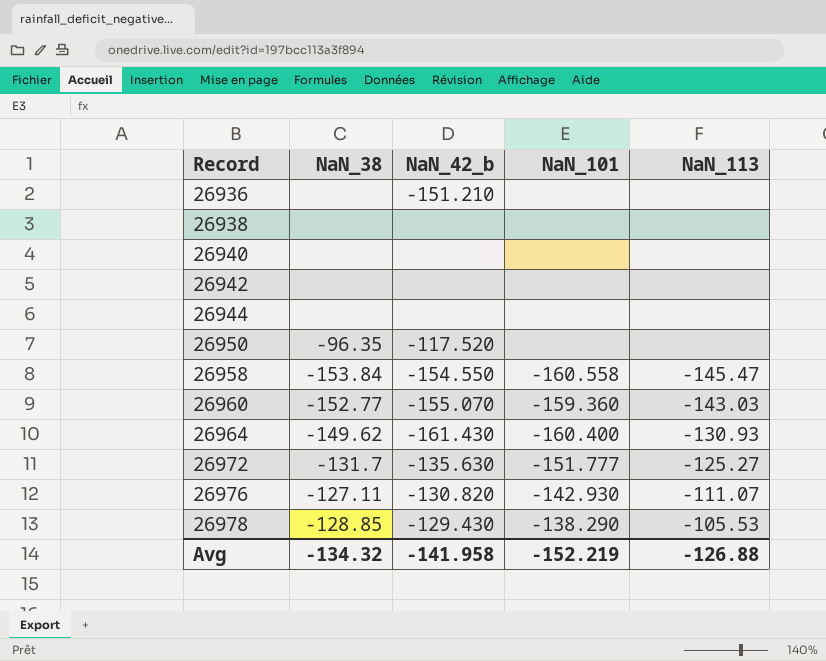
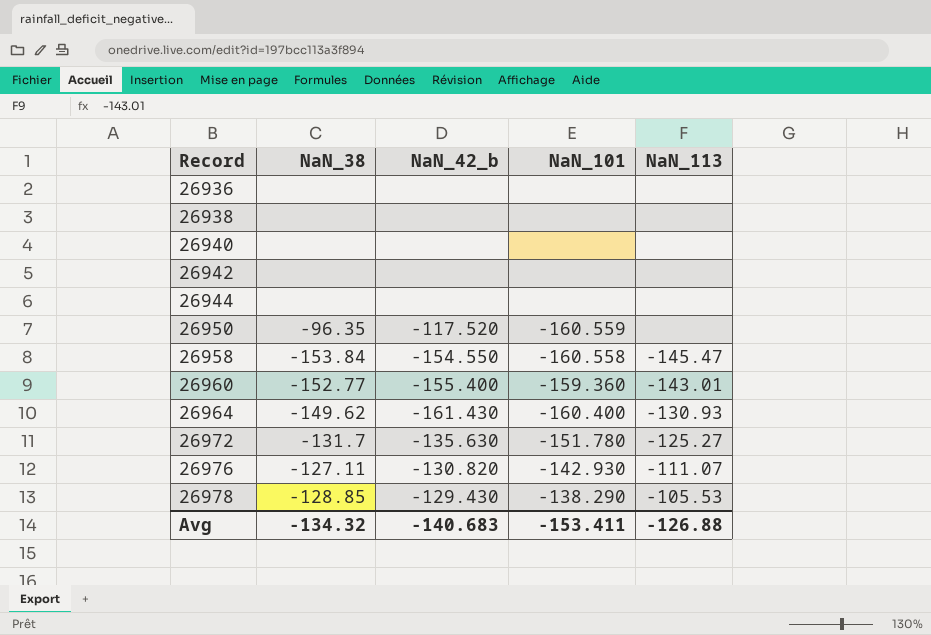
26936 | NaN_42_b: -151.210 -> none
26950 | NaN_101: none -> -160.559
26960 | NaN_42_b: -155.070 -> -155.400
26960 | NaN_113: -143.03 -> -143.01
26972 | NaN_101: -151.777 -> -151.780
Avg | NaN_42_b: -141.958 -> -140.683
Avg | NaN_101: -152.219 -> -153.411

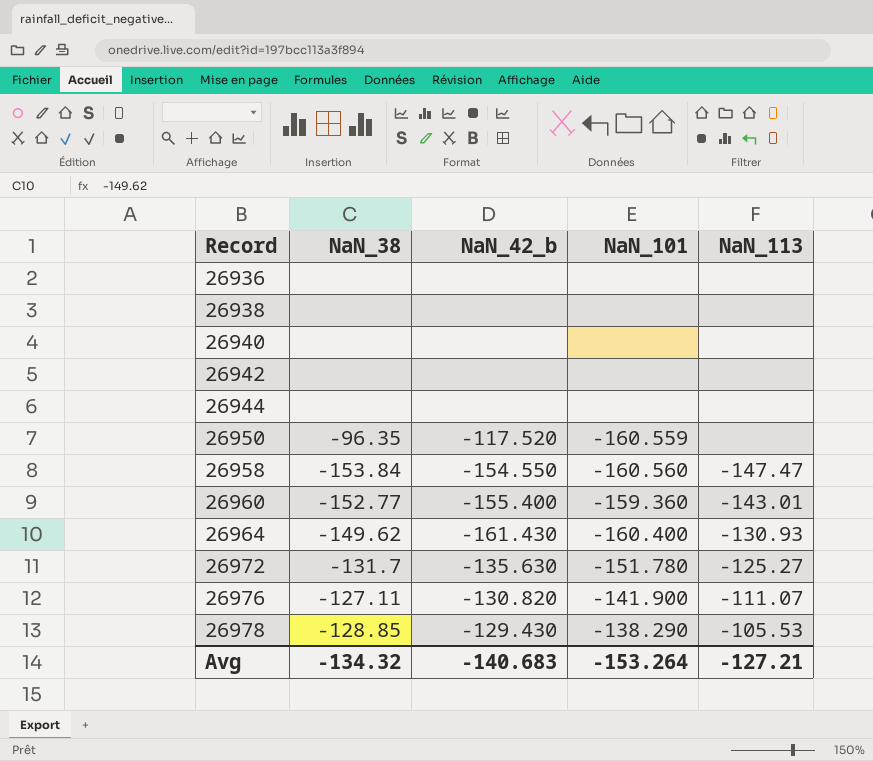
26958 | NaN_101: -160.558 -> -160.560
26958 | NaN_113: -145.47 -> -147.47
26976 | NaN_101: -142.930 -> -141.900
Avg | NaN_101: -153.411 -> -153.264
Avg | NaN_113: -126.88 -> -127.21

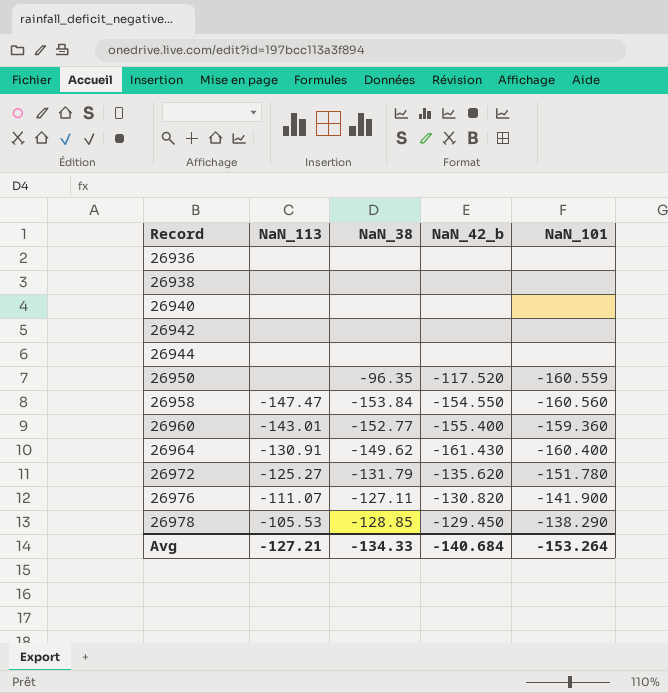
column NaN_113 | position: 5 -> 2
26964 | NaN_113: -130.93 -> -130.91
26972 | NaN_38: -131.7 -> -131.79
26972 | NaN_42_b: -135.630 -> -135.620
26978 | NaN_42_b: -129.430 -> -129.450
Avg | NaN_38: -134.32 -> -134.33
Avg | NaN_42_b: -140.683 -> -140.684

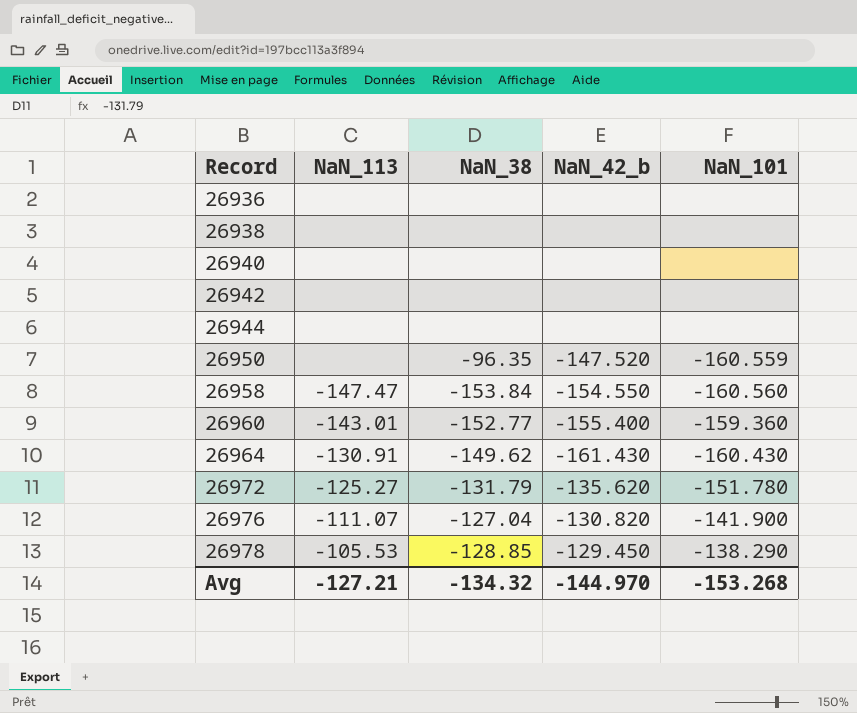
26950 | NaN_42_b: -117.520 -> -147.520
26964 | NaN_101: -160.400 -> -160.430
26976 | NaN_38: -127.11 -> -127.04
Avg | NaN_38: -134.33 -> -134.32
Avg | NaN_42_b: -140.684 -> -144.970
Avg | NaN_101: -153.264 -> -153.268

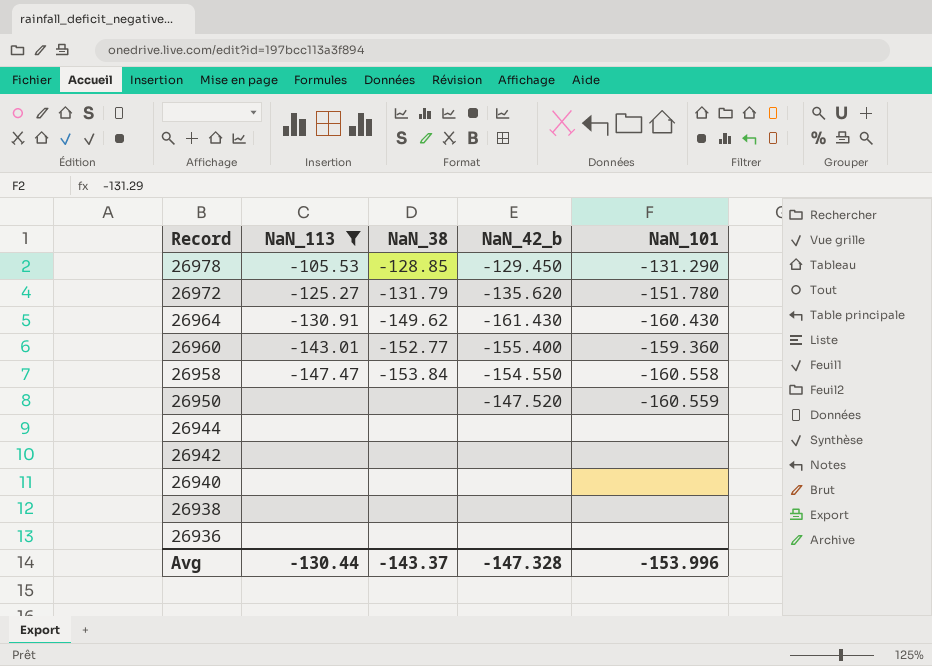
filter: none -> NaN_113 != -111.07
row order: Record ascending -> Record descending
26978 | NaN_101: -138.290 -> -131.290
26958 | NaN_101: -160.560 -> -160.558
26950 | NaN_38: -96.35 -> none
Avg | NaN_113: -127.21 -> -130.44
Avg | NaN_38: -134.32 -> -143.37
Avg | NaN_42_b: -144.970 -> -147.328
Avg | NaN_101: -153.268 -> -153.996

